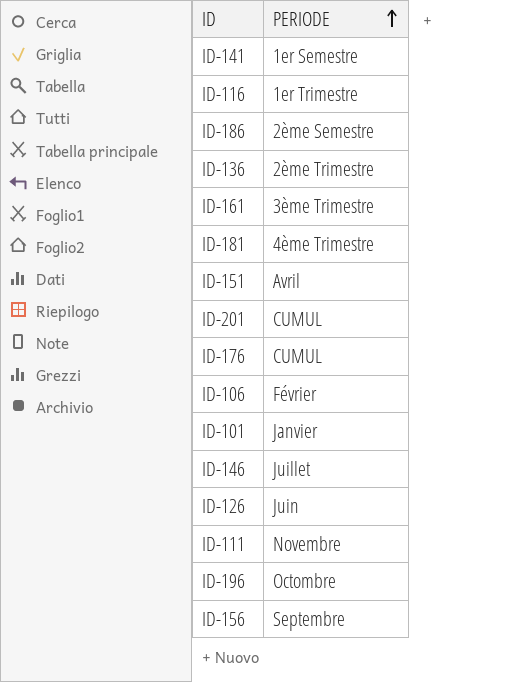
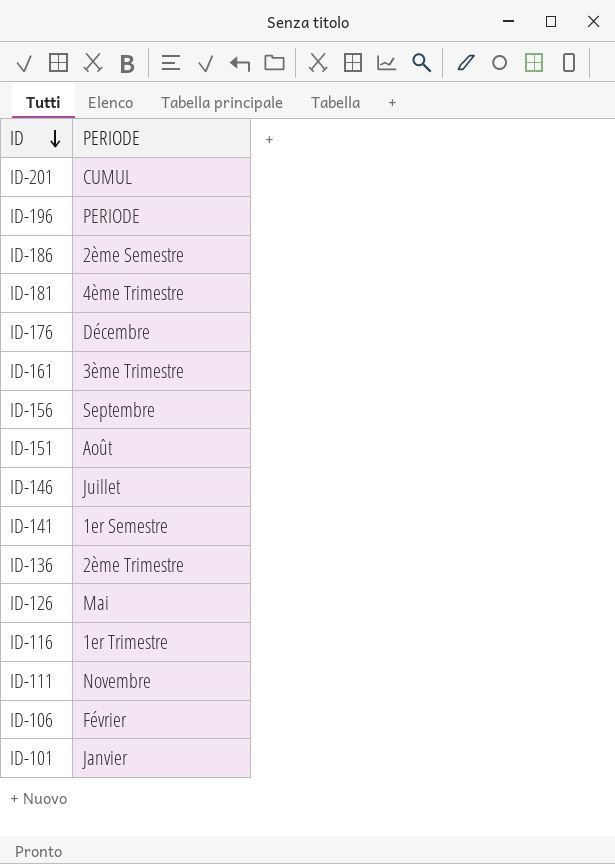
row order: PERIODE ascending -> ID descending
ID-196 | PERIODE: Octombre -> PERIODE
ID-176 | PERIODE: CUMUL -> Décembre
ID-151 | PERIODE: Avril -> Août
ID-126 | PERIODE: Juin -> Mai

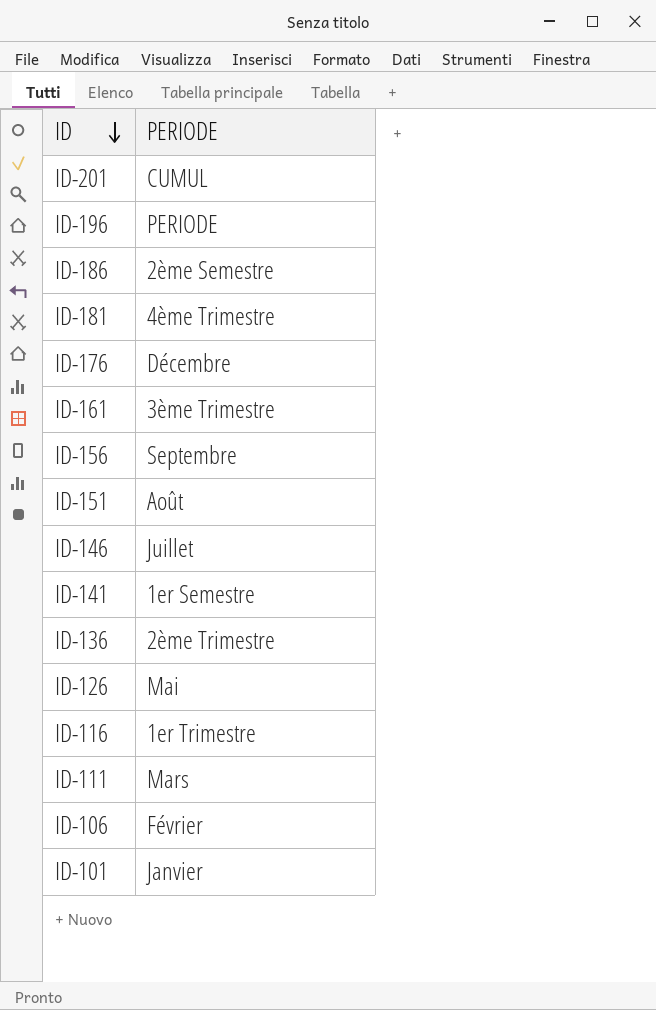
ID-111 | PERIODE: Novembre -> Mars

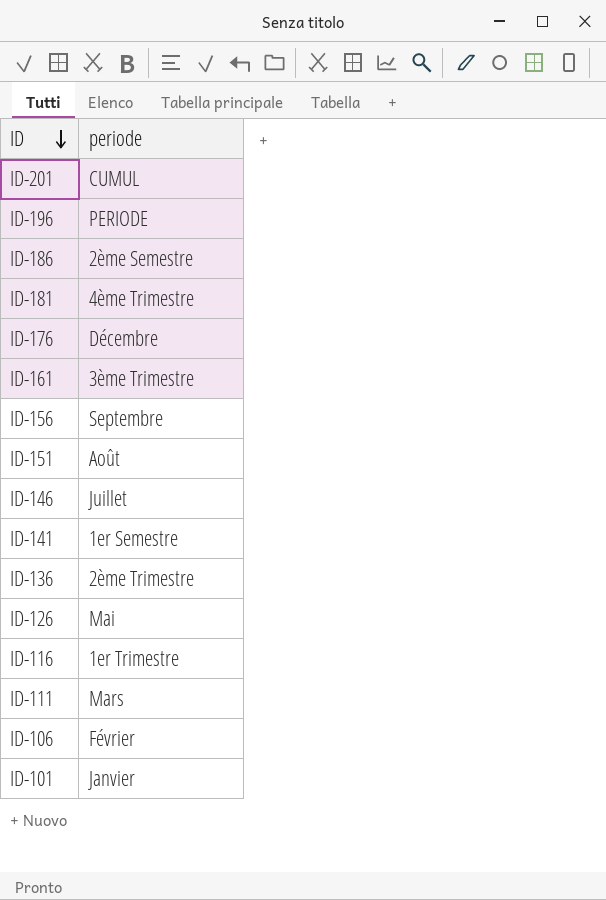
column name: PERIODE -> periode

